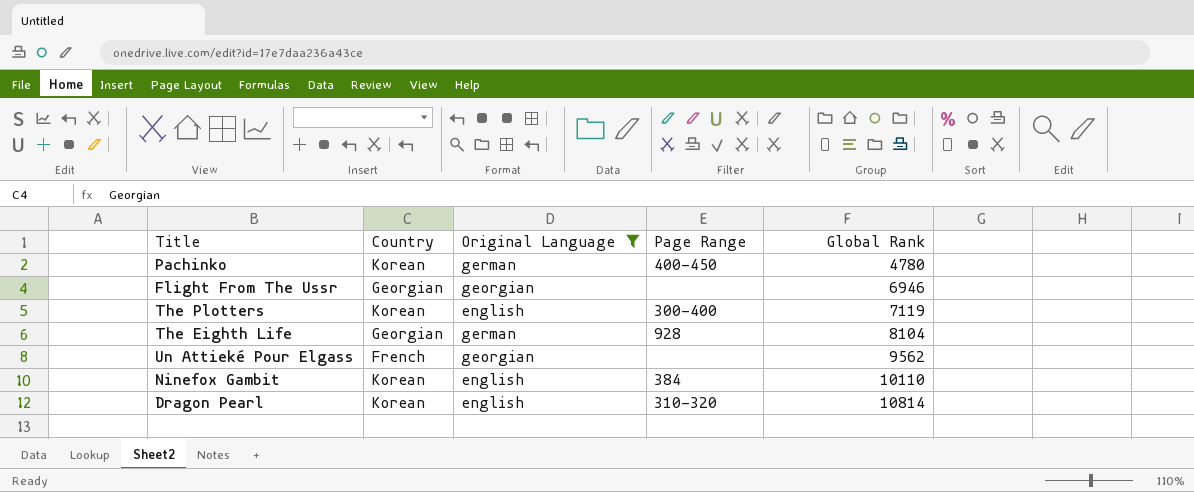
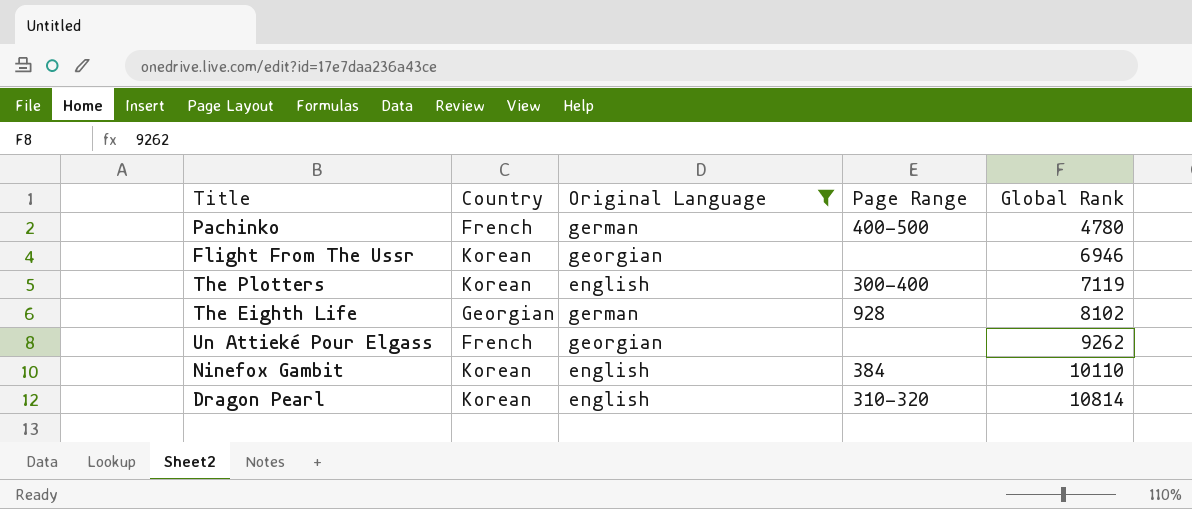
Pachinko | Country: Korean -> French
Pachinko | Page Range: 400-450 -> 400-500
Flight From The Ussr | Country: Georgian -> Korean
The Eighth Life | Global Rank: 8104 -> 8102
Un Attieké Pour Elgass | Global Rank: 9562 -> 9262

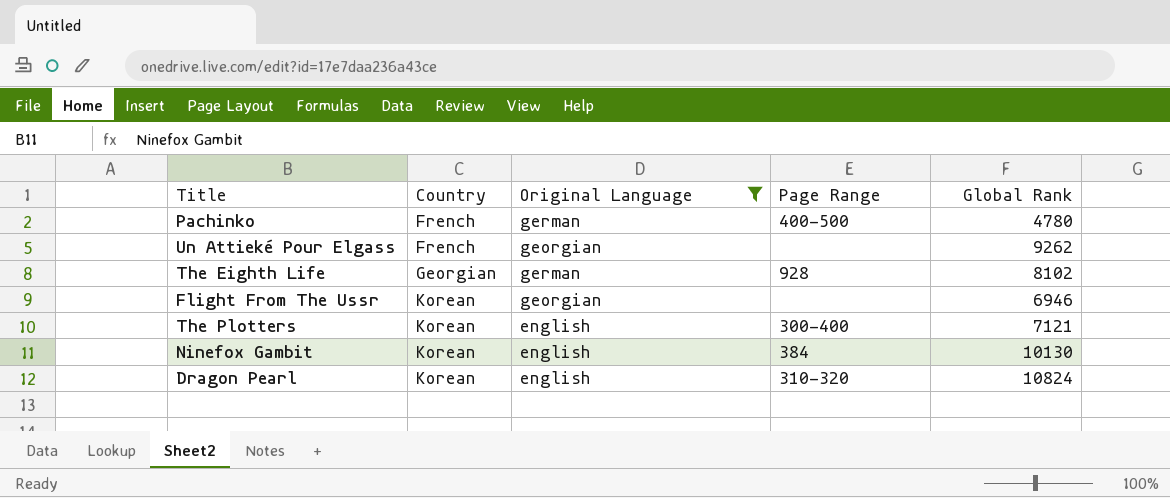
row order: Global Rank ascending -> Country ascending
The Plotters | Global Rank: 7119 -> 7121
Ninefox Gambit | Global Rank: 10110 -> 10130
Dragon Pearl | Global Rank: 10814 -> 10824

